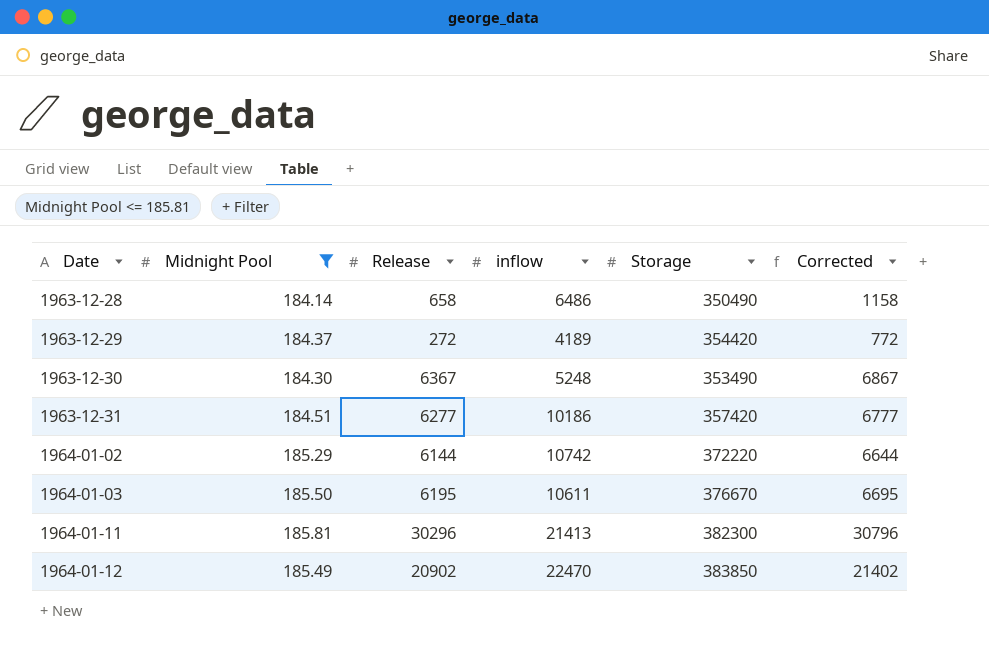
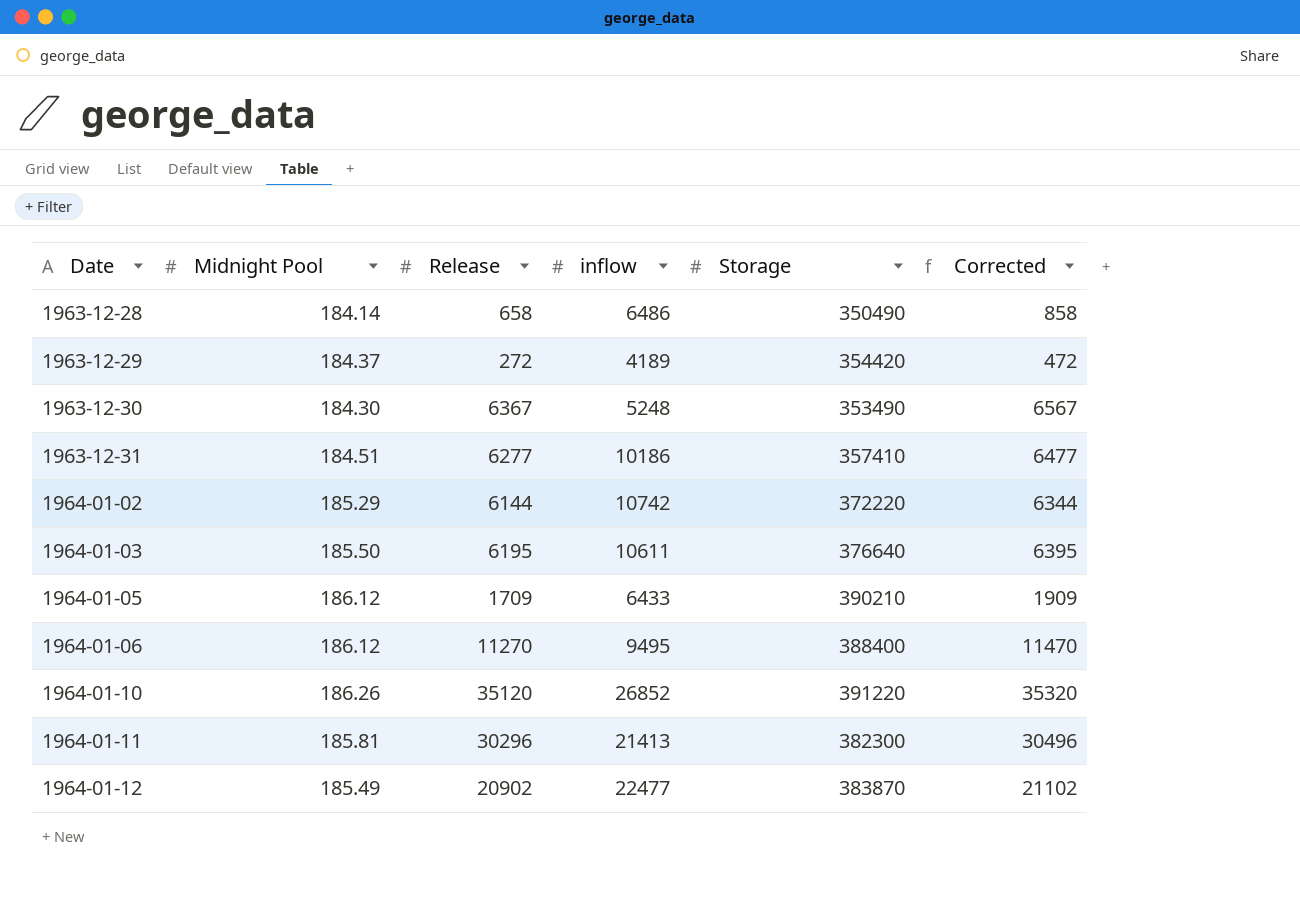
filter: Midnight Pool <= 185.81 -> none
column Corrected | formula: [Release] + 500 -> [Release] + 200
1963-12-31 | Storage: 357420 -> 357410
1964-01-03 | Storage: 376670 -> 376640
1964-01-12 | inflow: 22470 -> 22477
1964-01-12 | Storage: 383850 -> 383870

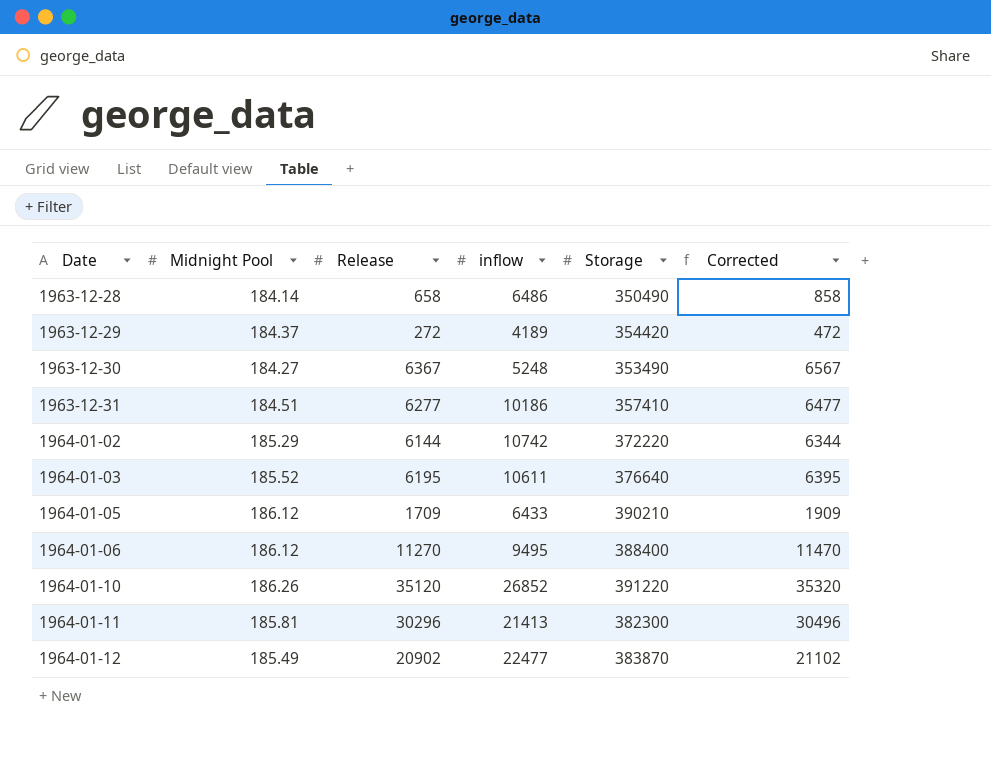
1963-12-30 | Midnight Pool: 184.30 -> 184.27
1964-01-03 | Midnight Pool: 185.50 -> 185.52

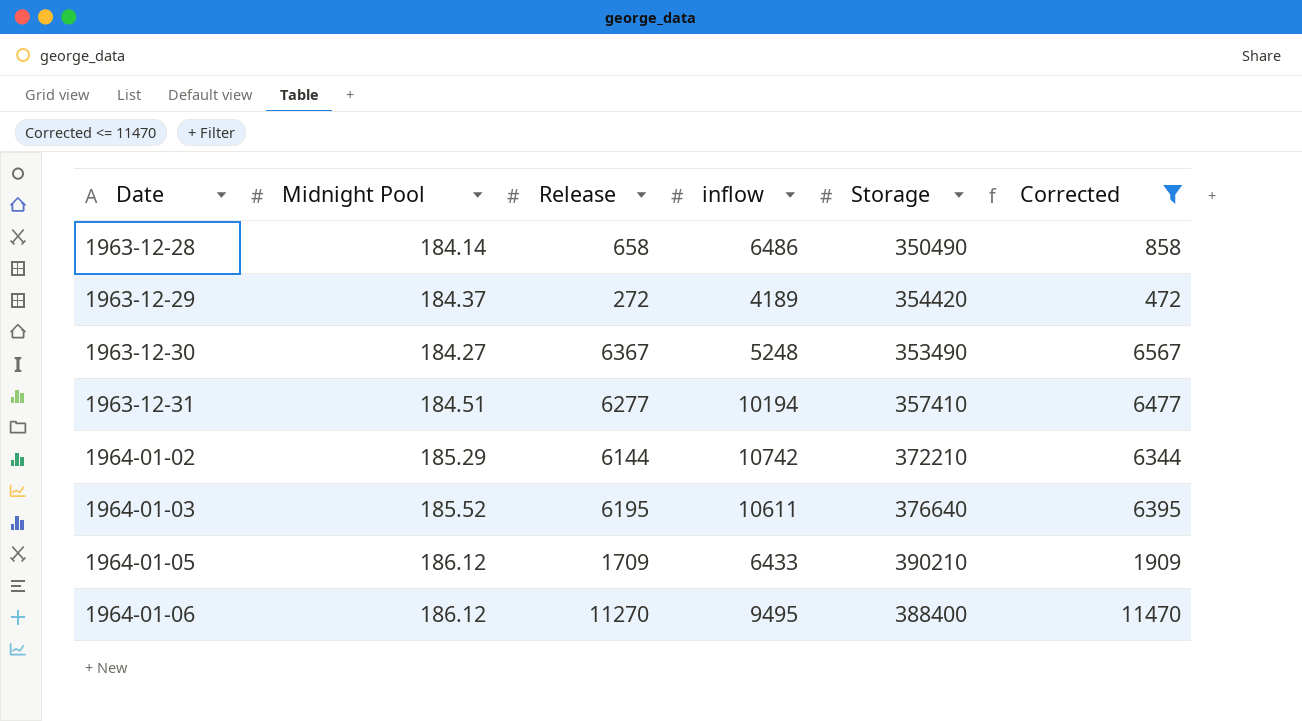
filter: none -> Corrected <= 11470
1963-12-31 | inflow: 10186 -> 10194
1964-01-02 | Storage: 372220 -> 372210

